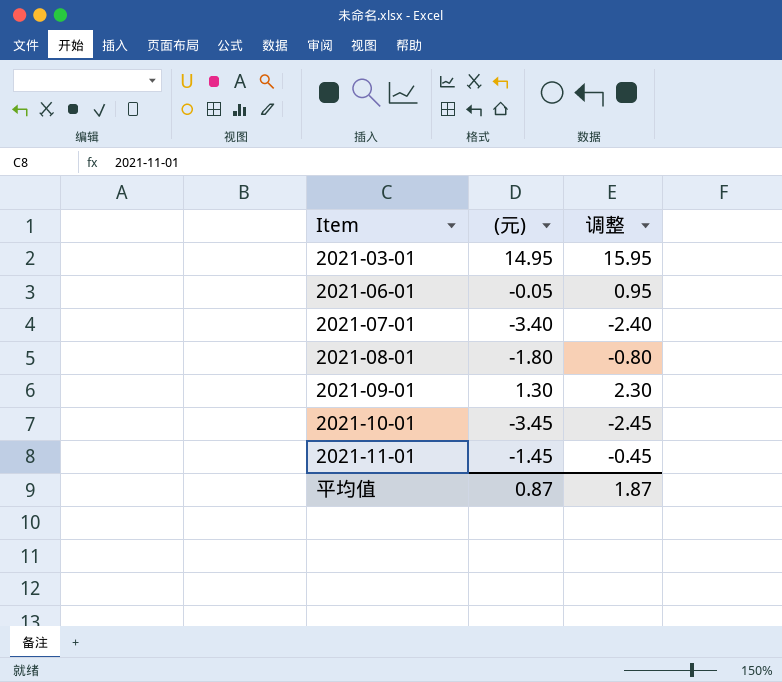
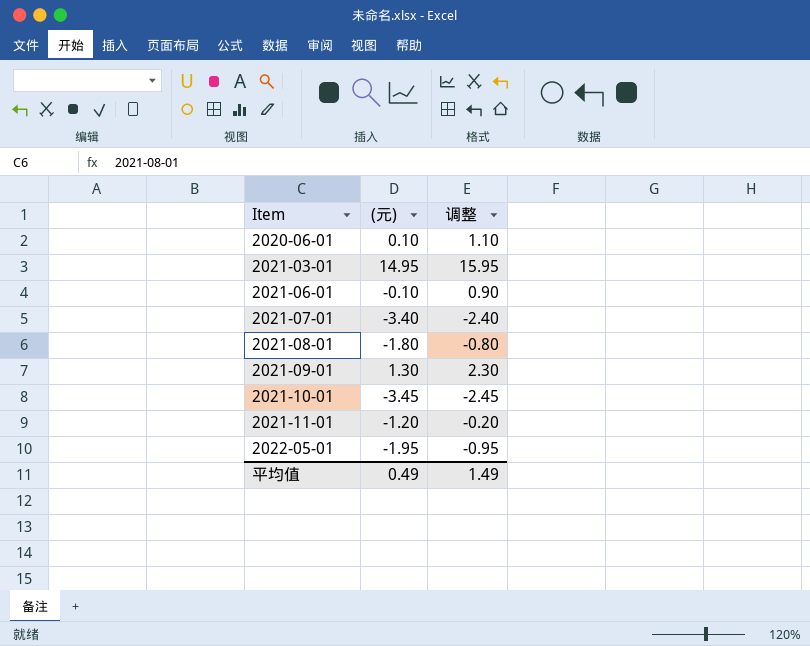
row 2020-06-01: none -> 0.10 | 1.10
2021-06-01 | (元): -0.05 -> -0.10
2021-06-01 | 调整: 0.95 -> 0.90
2021-11-01 | (元): -1.45 -> -1.20
2021-11-01 | 调整: -0.45 -> -0.20
row 2022-05-01: none -> -1.95 | -0.95
平均值 | (元): 0.87 -> 0.49
平均值 | 调整: 1.87 -> 1.49

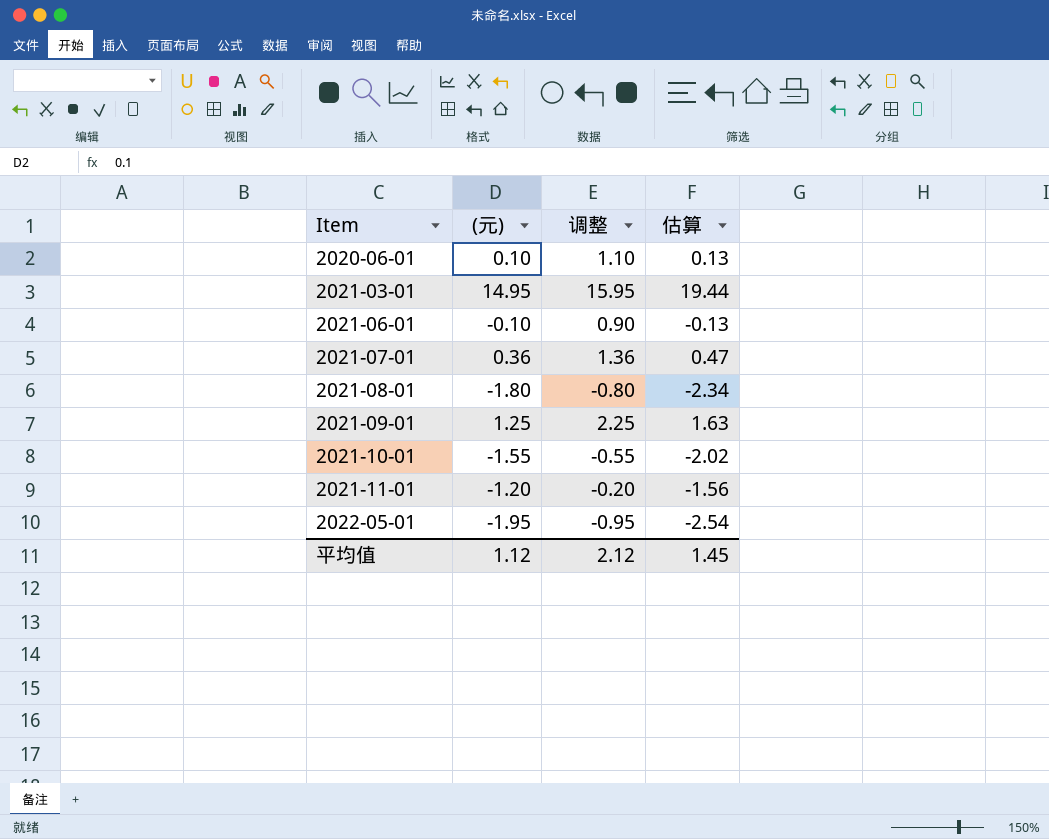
column 估算 | formula: none -> [(元)] * 1.3
2021-07-01 | (元): -3.40 -> 0.36
2021-07-01 | 调整: -2.40 -> 1.36
2021-09-01 | (元): 1.30 -> 1.25
2021-09-01 | 调整: 2.30 -> 2.25
2021-10-01 | (元): -3.45 -> -1.55
2021-10-01 | 调整: -2.45 -> -0.55
平均值 | (元): 0.49 -> 1.12
平均值 | 调整: 1.49 -> 2.12

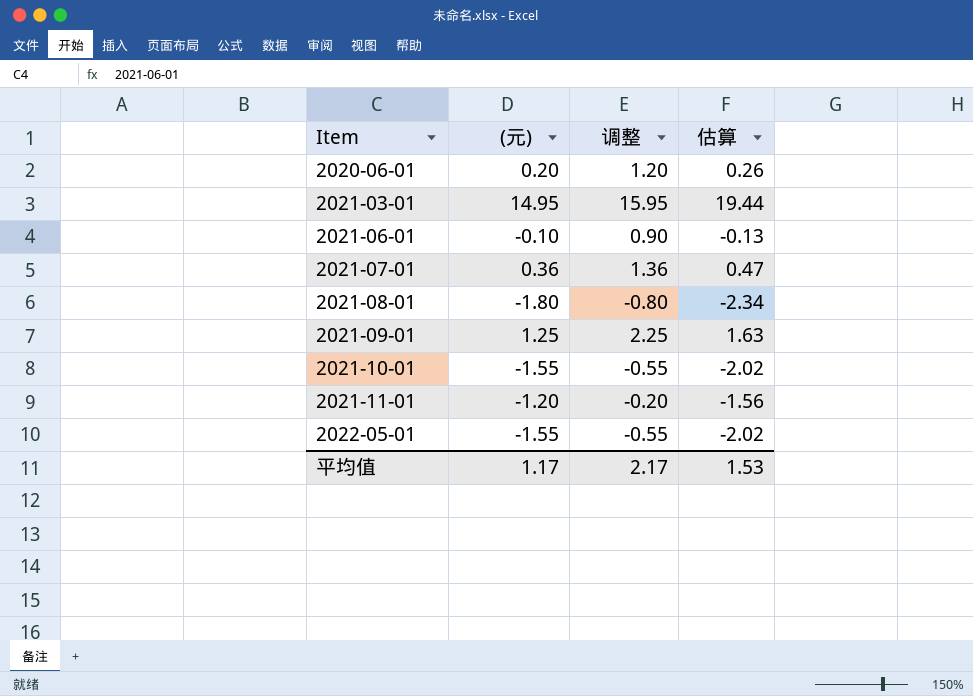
2020-06-01 | (元): 0.10 -> 0.20
2020-06-01 | 调整: 1.10 -> 1.20
2020-06-01 | 估算: 0.13 -> 0.26
2022-05-01 | (元): -1.95 -> -1.55
2022-05-01 | 调整: -0.95 -> -0.55
2022-05-01 | 估算: -2.54 -> -2.02
平均值 | (元): 1.12 -> 1.17
平均值 | 调整: 2.12 -> 2.17
平均值 | 估算: 1.45 -> 1.53

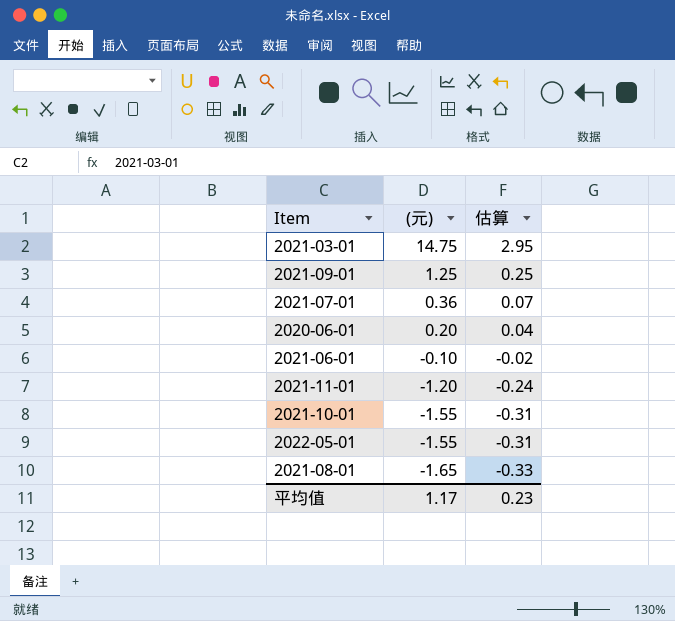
row order: Item ascending -> (元) descending
column 调整 | formula: [(元)] + 1 -> none
column 估算 | formula: [(元)] * 1.3 -> [(元)] * 0.2
2021-03-01 | (元): 14.95 -> 14.75
2021-08-01 | (元): -1.80 -> -1.65
平均值 | 估算: 1.53 -> 0.23

